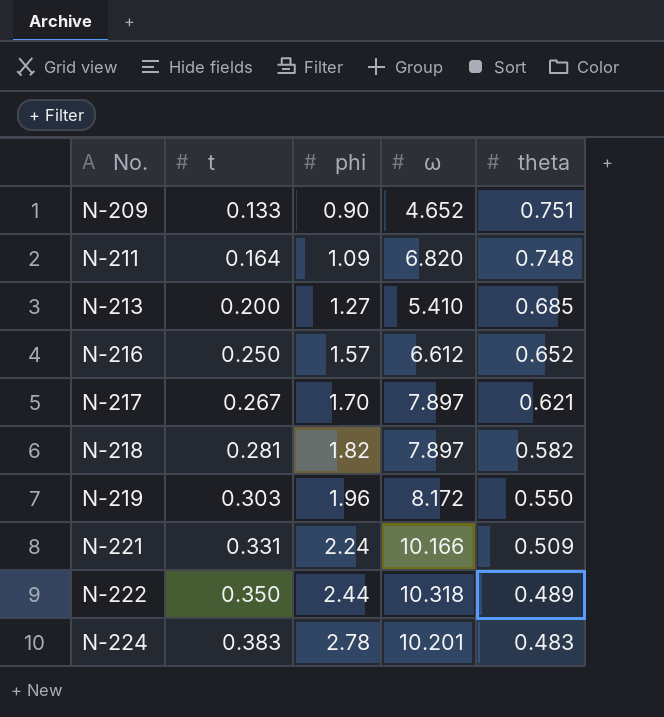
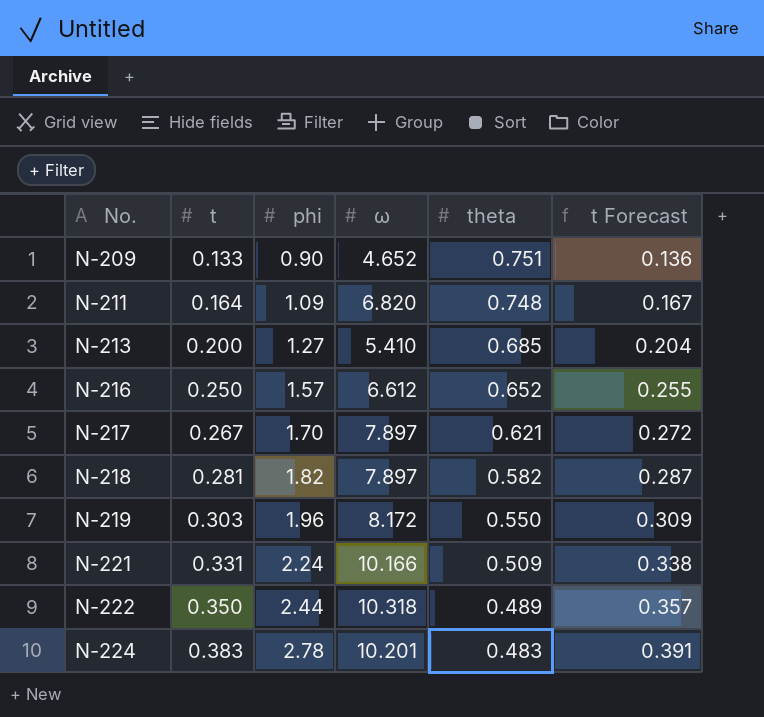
column t Forecast | formula: none -> [t] * 1.02

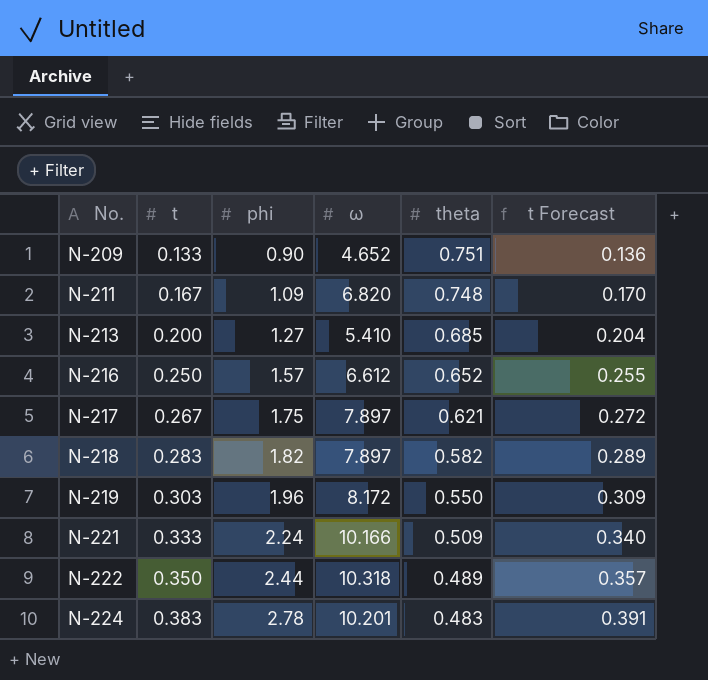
N-211 | t: 0.164 -> 0.167
N-211 | t Forecast: 0.167 -> 0.170
N-217 | phi: 1.70 -> 1.75
N-218 | t: 0.281 -> 0.283
N-218 | t Forecast: 0.287 -> 0.289
N-221 | t: 0.331 -> 0.333
N-221 | t Forecast: 0.338 -> 0.340

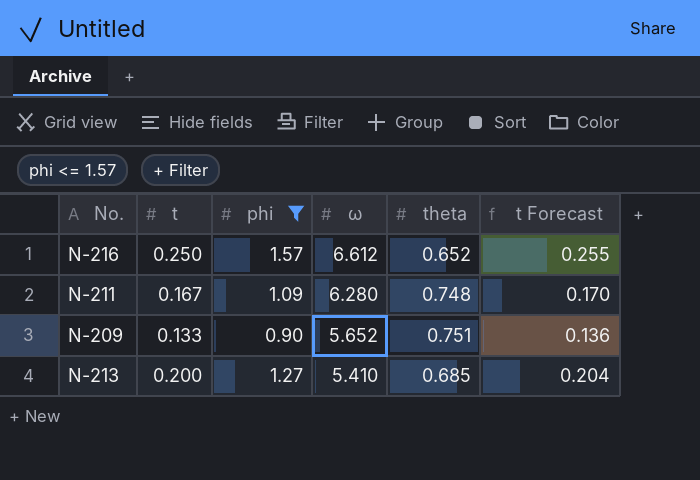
filter: none -> phi <= 1.57
row order: No. ascending -> ω descending
N-211 | ω: 6.820 -> 6.280
N-209 | ω: 4.652 -> 5.652

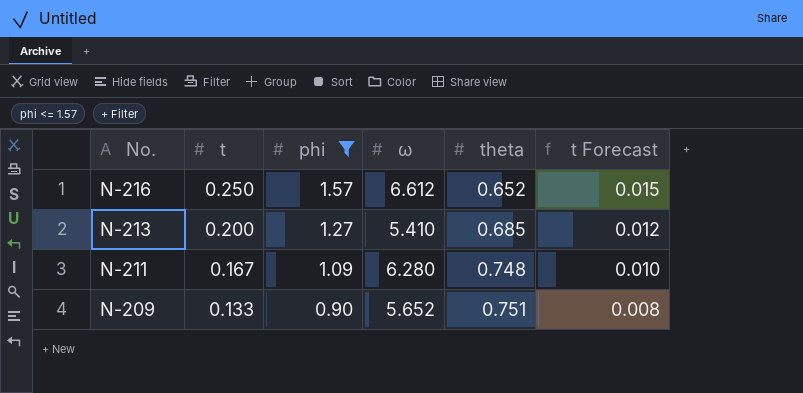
row order: ω descending -> No. descending
column t Forecast | formula: [t] * 1.02 -> [t] * 0.06

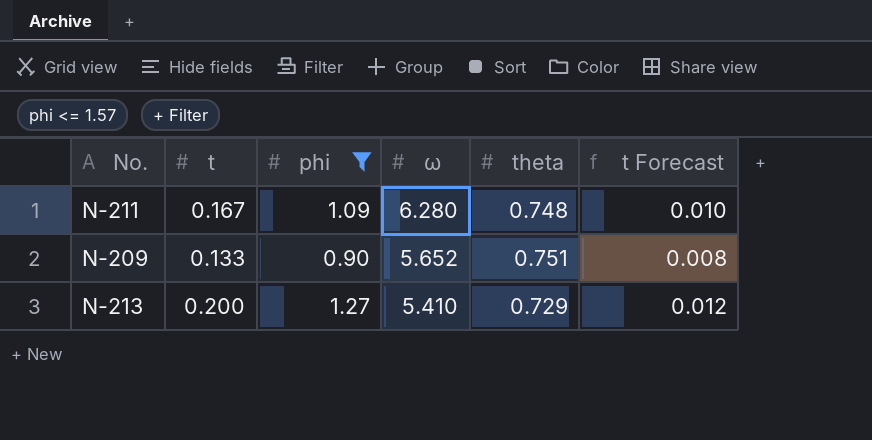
row order: No. descending -> ω descending
row N-216: 0.250 | 1.57 | 6.612 | 0.652 | 0.015 -> none
N-213 | theta: 0.685 -> 0.729

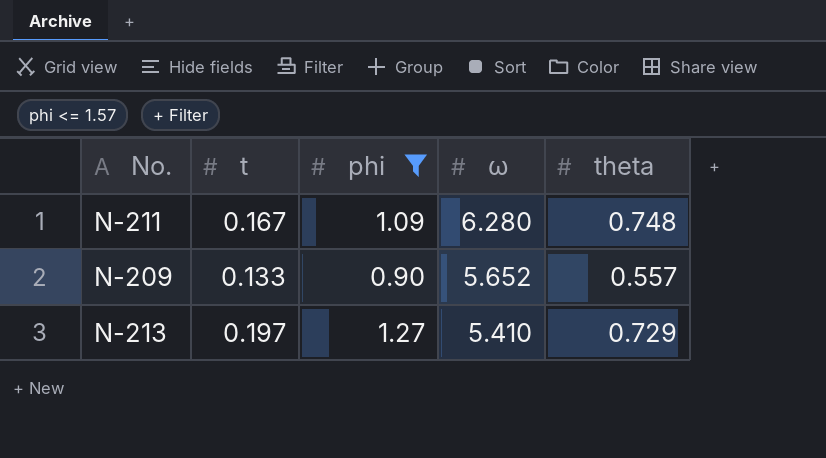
column t Forecast | formula: [t] * 0.06 -> none
N-209 | theta: 0.751 -> 0.557
N-213 | t: 0.200 -> 0.197

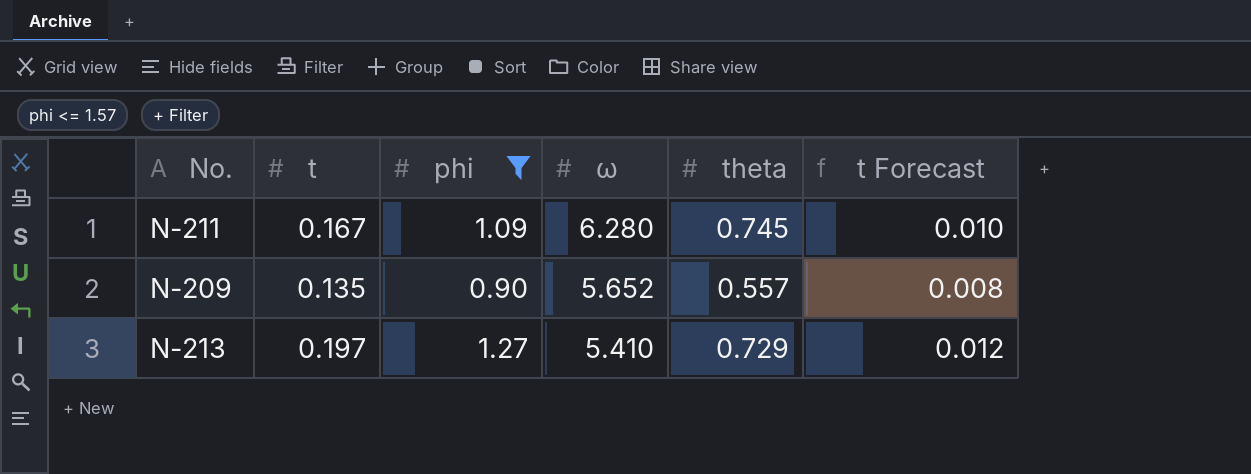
column t Forecast | formula: none -> [t] * 0.06
N-211 | theta: 0.748 -> 0.745
N-209 | t: 0.133 -> 0.135

